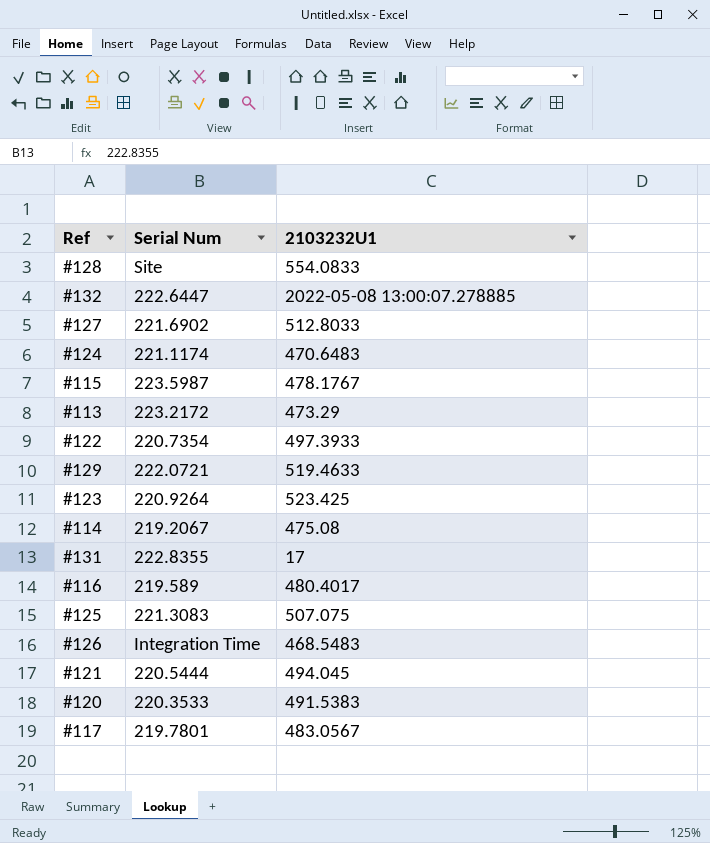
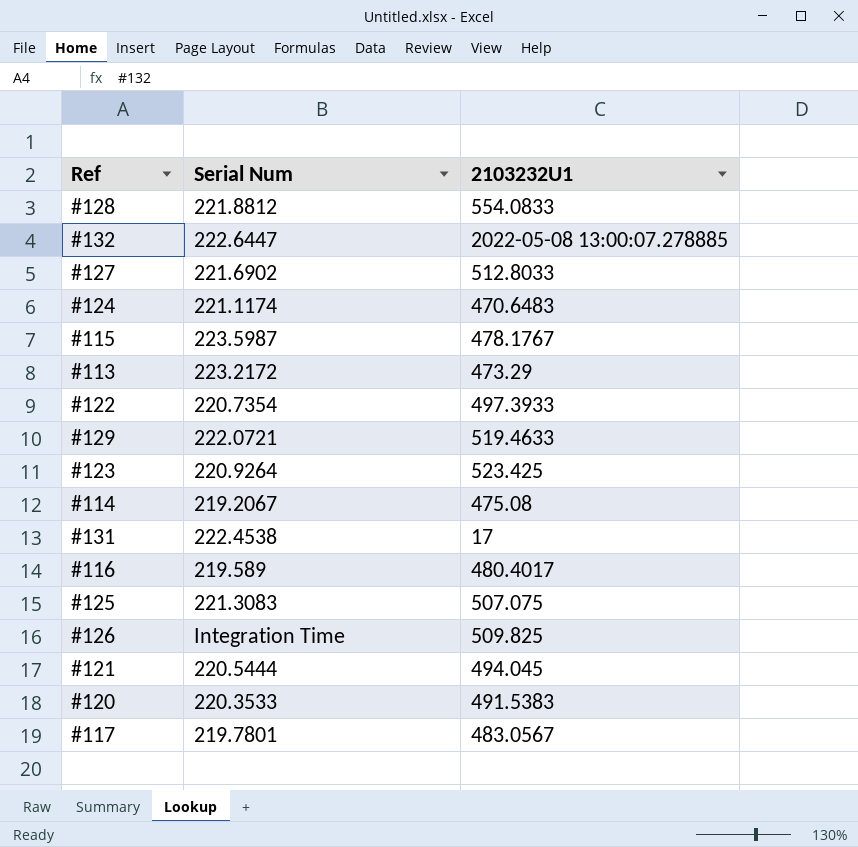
#128 | Serial Num: Site -> 221.8812
#131 | Serial Num: 222.8355 -> 222.4538
#126 | 2103232U1: 468.5483 -> 509.825

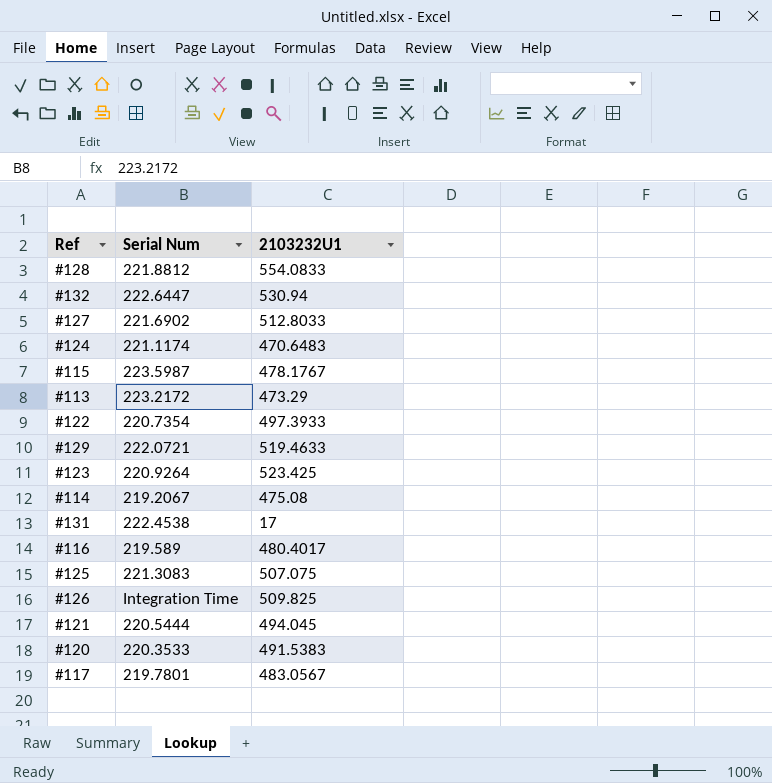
#132 | 2103232U1: 2022-05-08 13:00:07.278885 -> 530.94

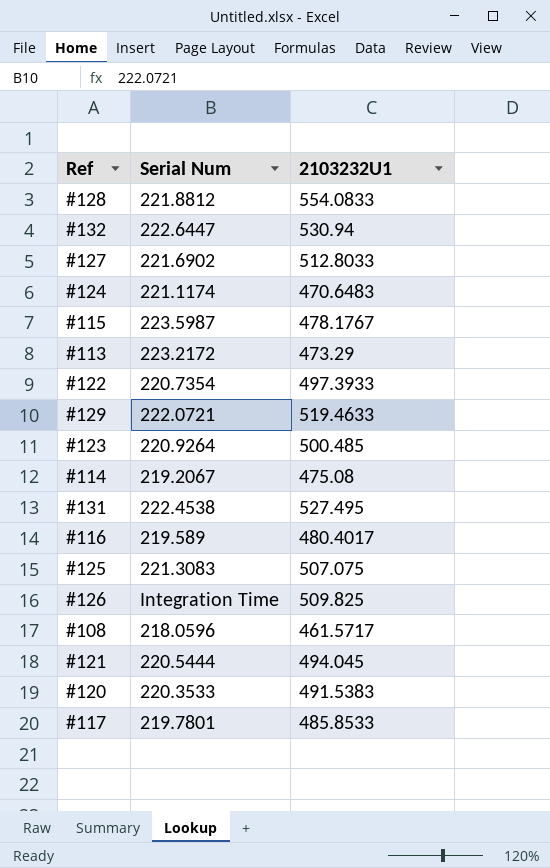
#123 | 2103232U1: 523.425 -> 500.485
#131 | 2103232U1: 17 -> 527.495
row #108: none -> 218.0596 | 461.5717
#117 | 2103232U1: 483.0567 -> 485.8533

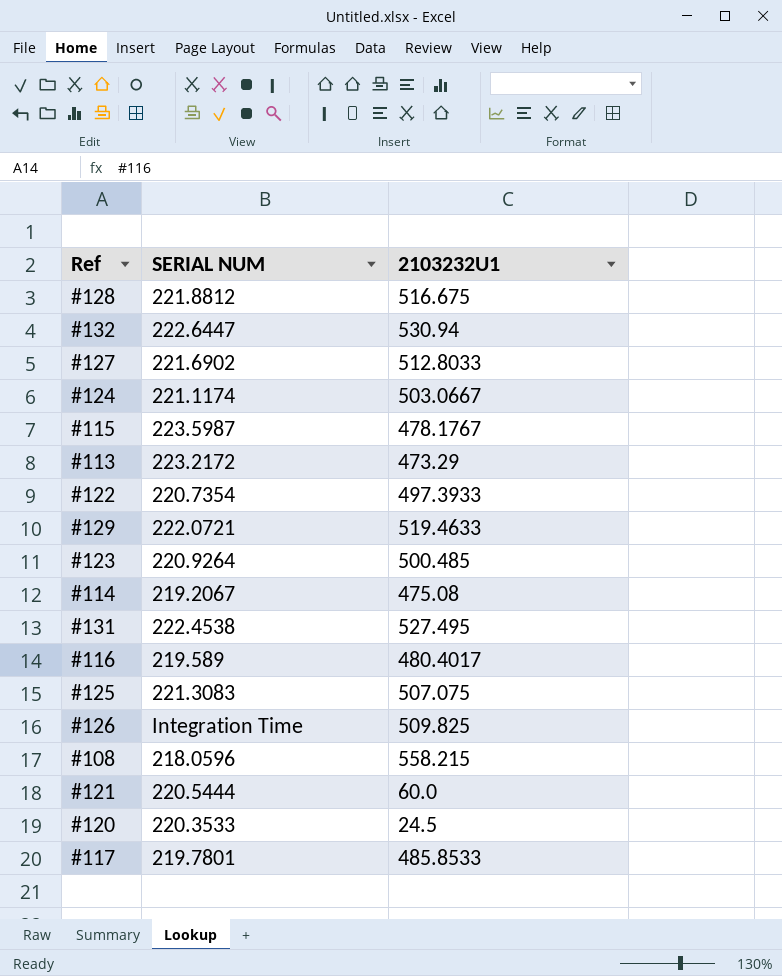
column name: Serial Num -> SERIAL NUM
#128 | 2103232U1: 554.0833 -> 516.675
#124 | 2103232U1: 470.6483 -> 503.0667
#108 | 2103232U1: 461.5717 -> 558.215
#121 | 2103232U1: 494.045 -> 60.0
#120 | 2103232U1: 491.5383 -> 24.5

